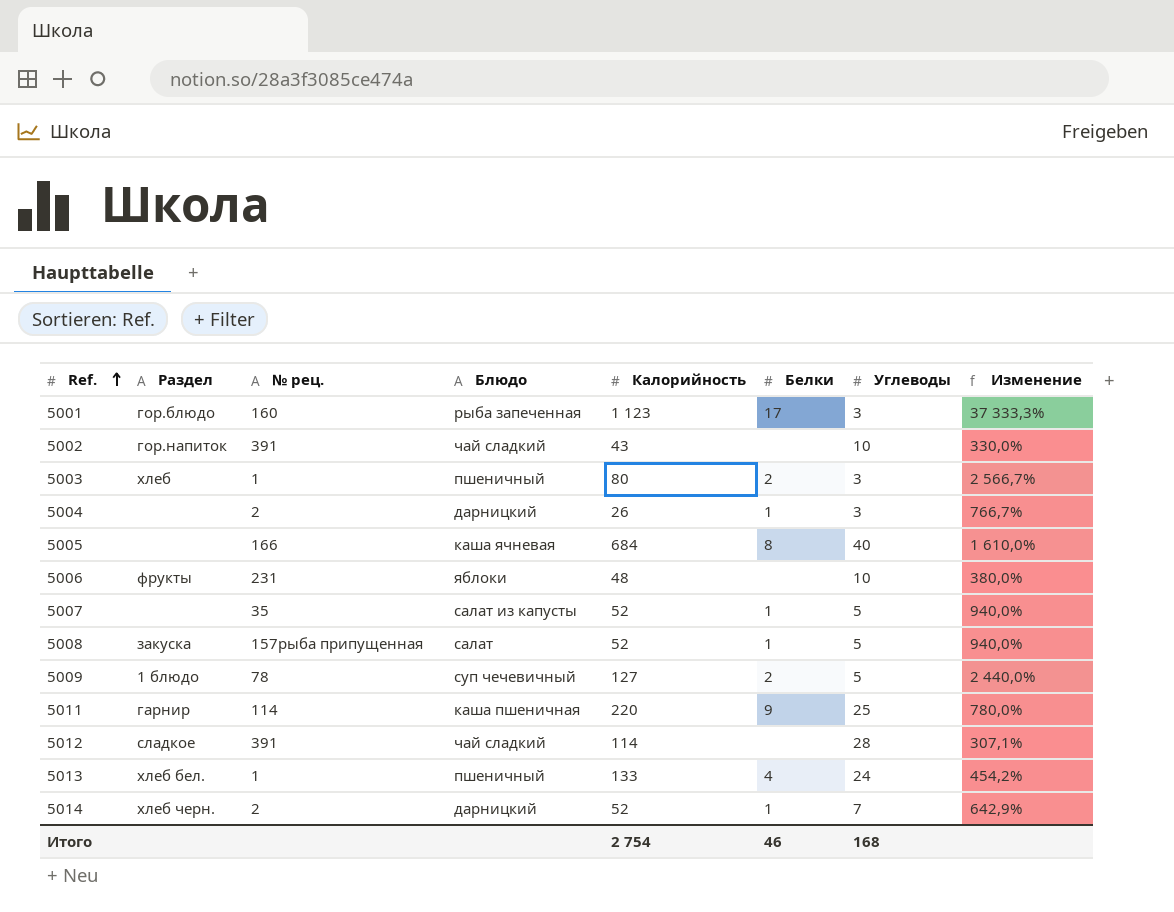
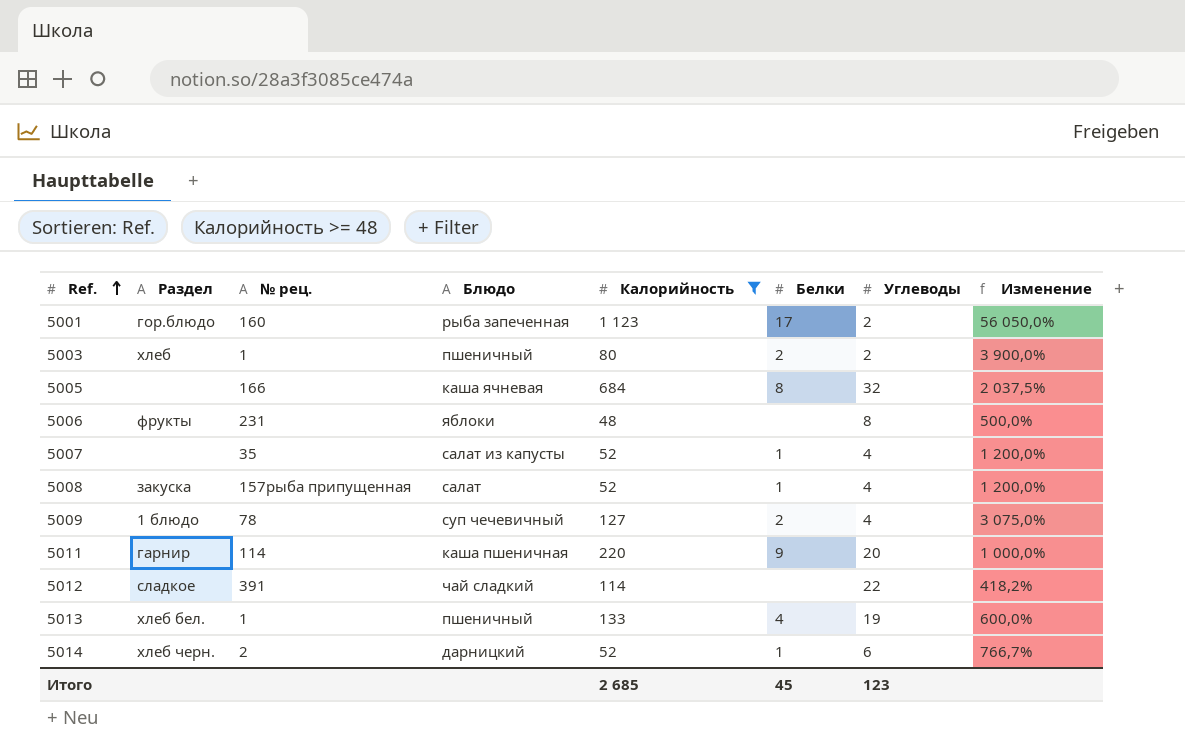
filter: none -> Калорийность >= 48
5001 | Углеводы: 3 -> 2
5001 | Изменение: 37 333,3% -> 56 050,0%
5003 | Углеводы: 3 -> 2
5003 | Изменение: 2 566,7% -> 3 900,0%
5005 | Углеводы: 40 -> 32
5005 | Изменение: 1 610,0% -> 2 037,5%
5006 | Углеводы: 10 -> 8
5006 | Изменение: 380,0% -> 500,0%
5007 | Углеводы: 5 -> 4
5007 | Изменение: 940,0% -> 1 200,0%
5008 | Углеводы: 5 -> 4
5008 | Изменение: 940,0% -> 1 200,0%
5009 | Углеводы: 5 -> 4
5009 | Изменение: 2 440,0% -> 3 075,0%
5011 | Углеводы: 25 -> 20
5011 | Изменение: 780,0% -> 1 000,0%
5012 | Углеводы: 28 -> 22
5012 | Изменение: 307,1% -> 418,2%
5013 | Углеводы: 24 -> 19
5013 | Изменение: 454,2% -> 600,0%
5014 | Углеводы: 7 -> 6
5014 | Изменение: 642,9% -> 766,7%
Итого | Калорийность: 2 754 -> 2 685
Итого | Белки: 46 -> 45
Итого | Углеводы: 168 -> 123

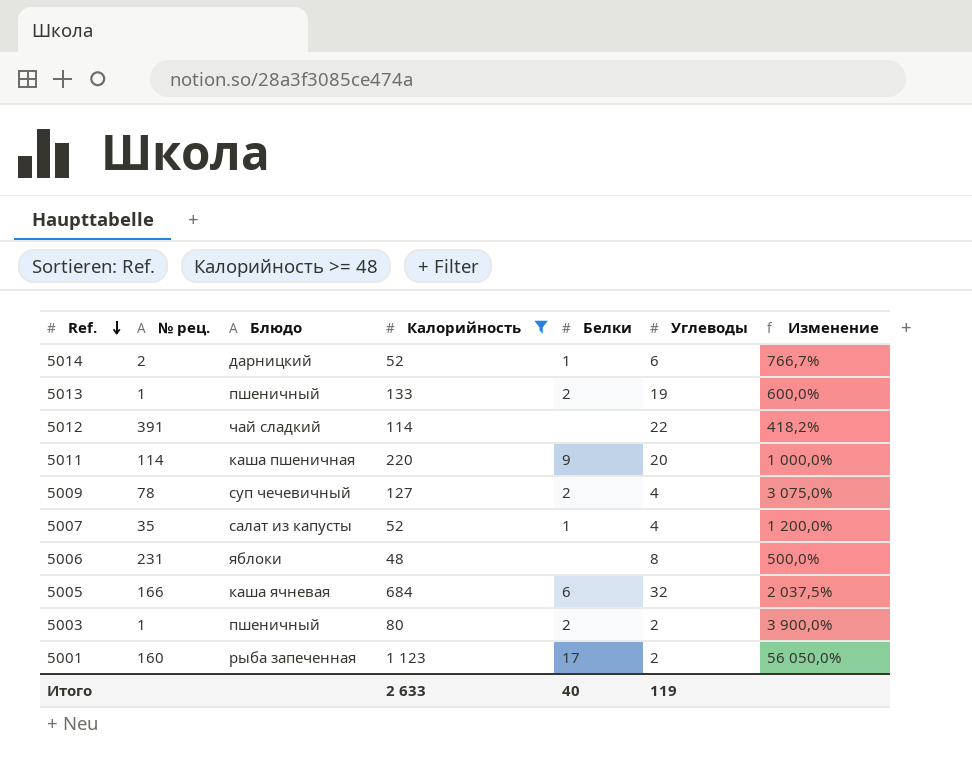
row order: Ref. ascending -> Ref. descending
column Раздел | position: 2 -> none
row 5008: закуска | 157рыба припущенная | салат | 52 | 1 | 4 | 1 200,0% -> none
5013 | Белки: 4 -> 2
5005 | Белки: 8 -> 6
Итого | Калорийность: 2 685 -> 2 633
Итого | Белки: 45 -> 40
Итого | Углеводы: 123 -> 119

